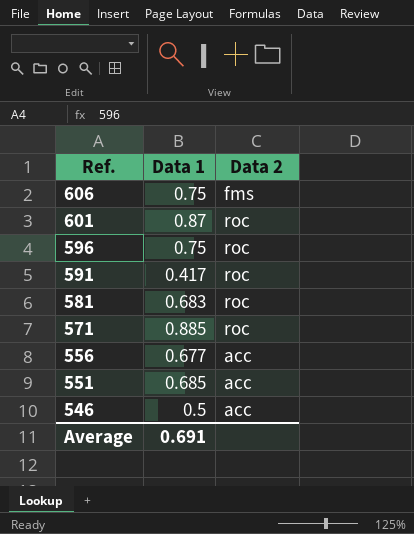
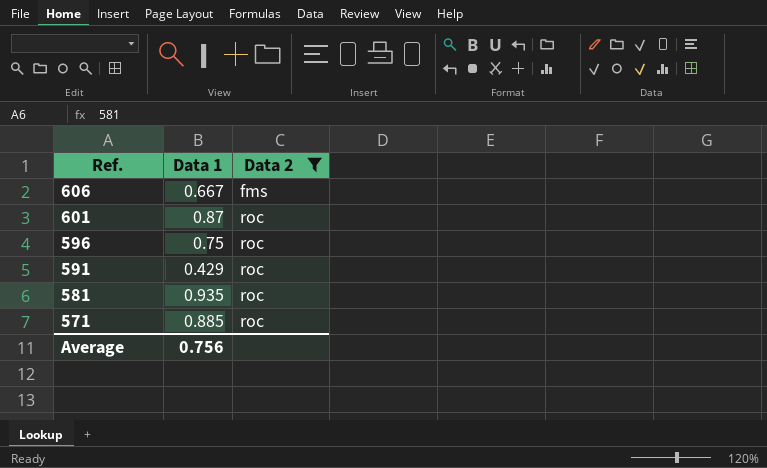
filter: none -> Data 2 != acc
606 | Data 1: 0.75 -> 0.667
591 | Data 1: 0.417 -> 0.429
581 | Data 1: 0.683 -> 0.935
Average | Data 1: 0.691 -> 0.756

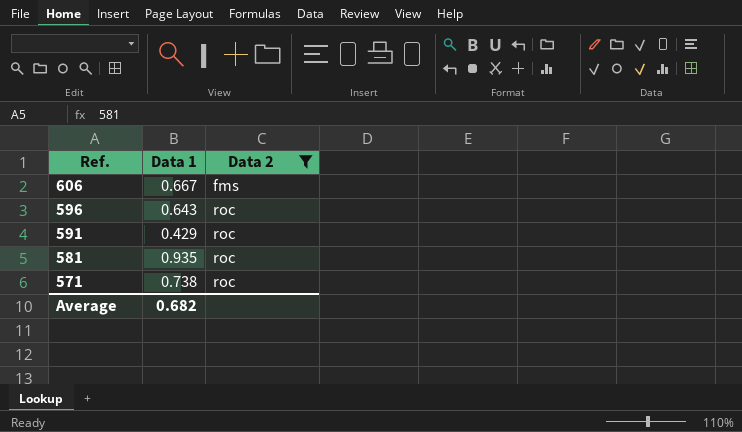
row 601: 0.87 | roc -> none
596 | Data 1: 0.75 -> 0.643
571 | Data 1: 0.885 -> 0.738
Average | Data 1: 0.756 -> 0.682

